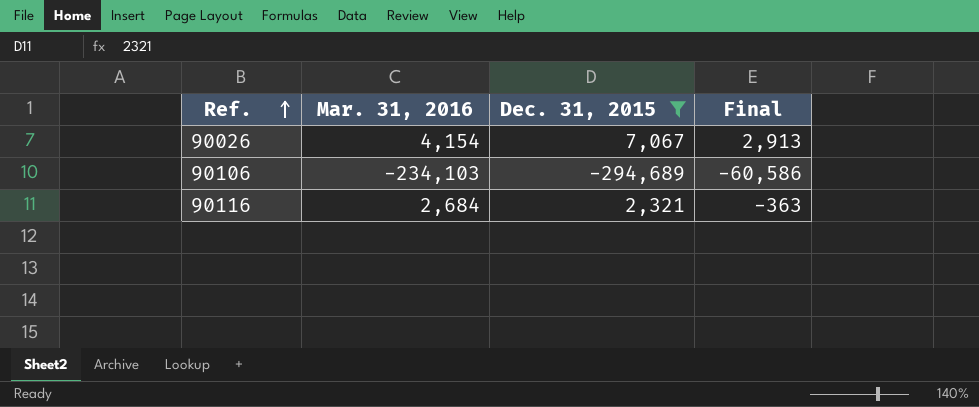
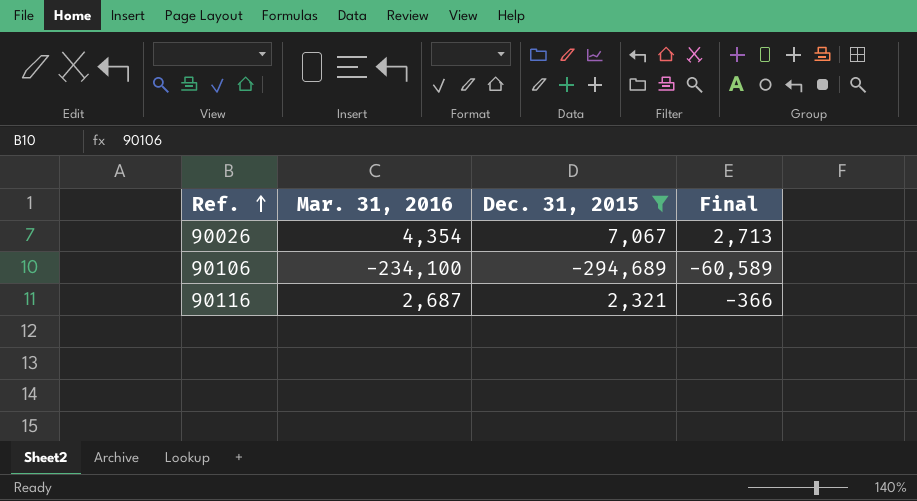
90026 | Mar. 31, 2016: 4,154 -> 4,354
90026 | Final: 2,913 -> 2,713
90106 | Mar. 31, 2016: -234,103 -> -234,100
90106 | Final: -60,586 -> -60,589
90116 | Mar. 31, 2016: 2,684 -> 2,687
90116 | Final: -363 -> -366

